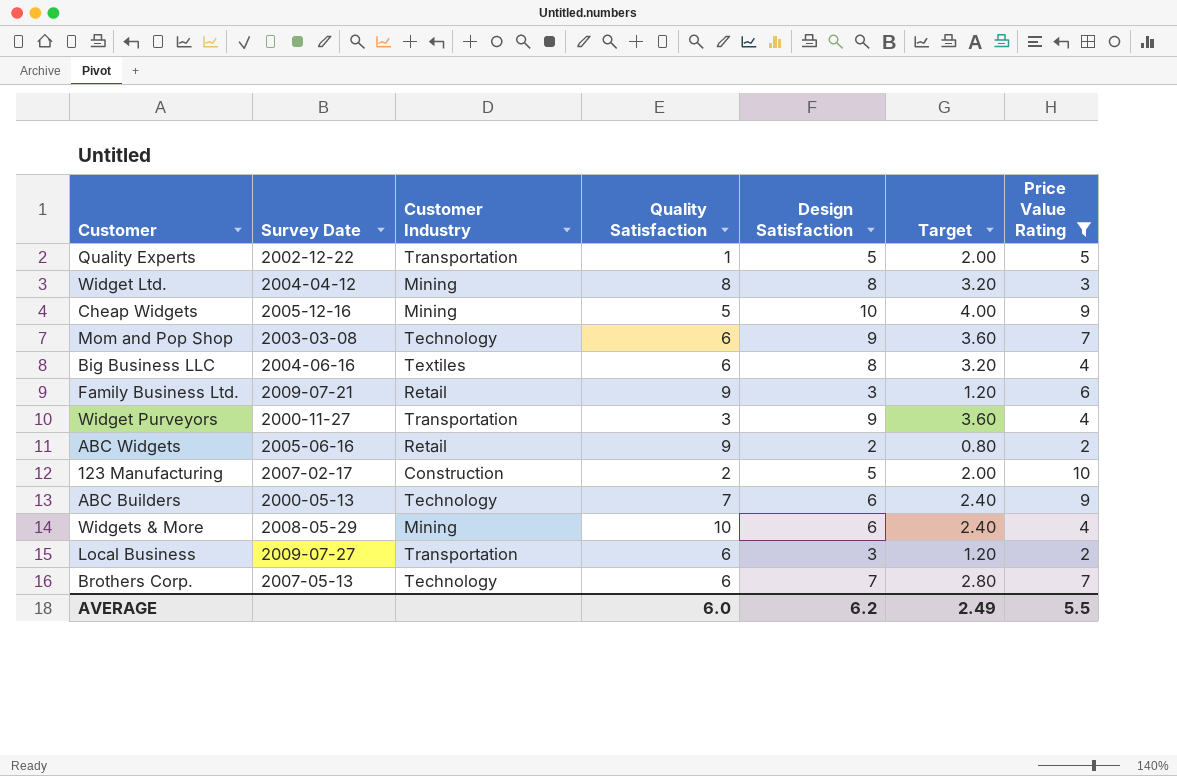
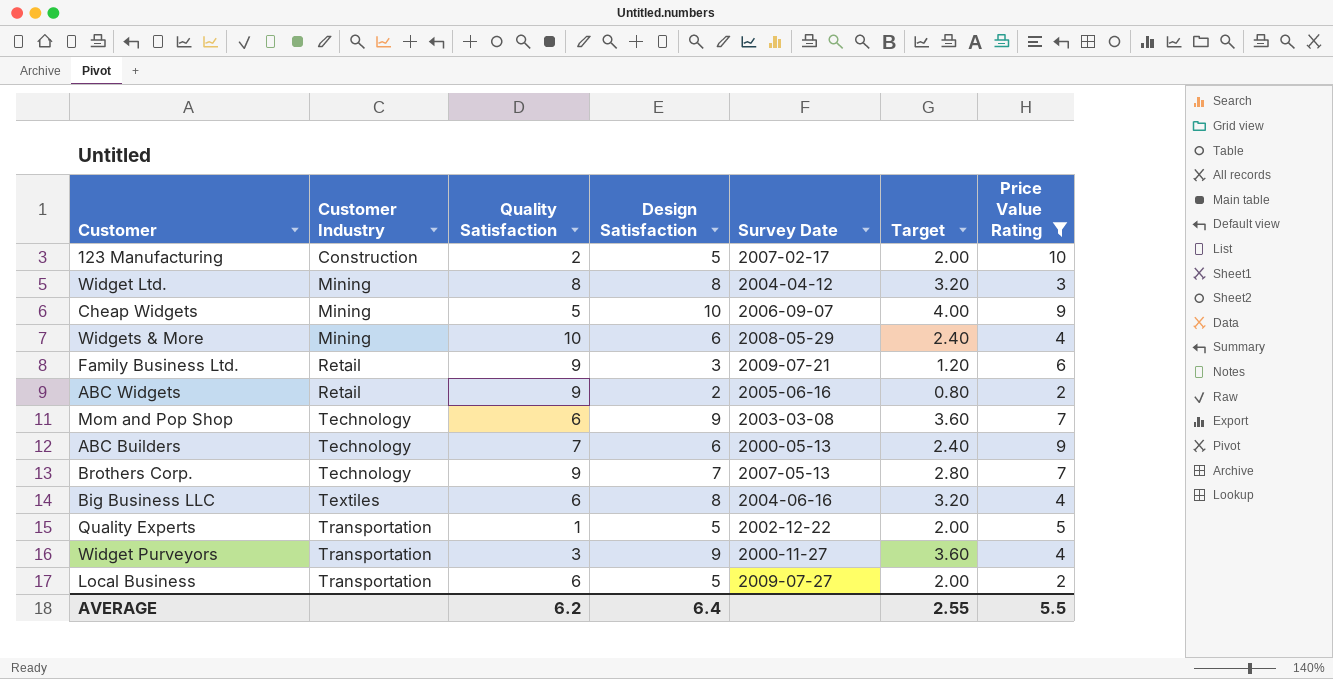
row order: none -> Customer Industry ascending
column Survey Date | position: 2 -> 5
Cheap Widgets | Survey Date: 2005-12-16 -> 2006-09-07
Brothers Corp. | Quality Satisfaction: 6 -> 9
Local Business | Design Satisfaction: 3 -> 5
Local Business | Target: 1.20 -> 2.00
AVERAGE | Quality Satisfaction: 6.0 -> 6.2
AVERAGE | Design Satisfaction: 6.2 -> 6.4
AVERAGE | Target: 2.49 -> 2.55

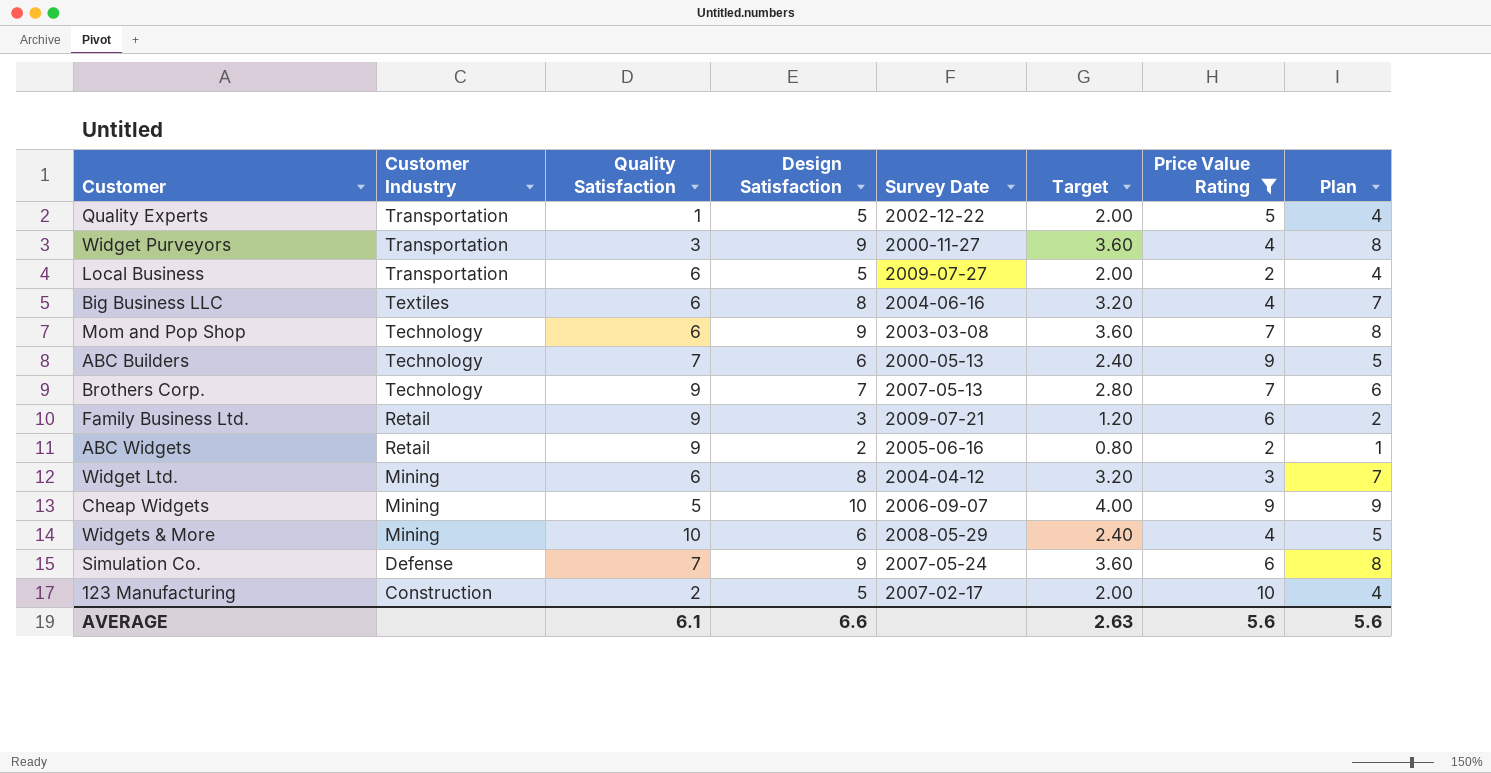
row order: Customer Industry ascending -> Customer Industry descending
column Plan | formula: none -> [Design Satisfaction] - 1
Widget Ltd. | Quality Satisfaction: 8 -> 6
row Simulation Co.: none -> Defense | 7 | 9 | 2007-05-24 | 3.60 | 6 | 8
AVERAGE | Quality Satisfaction: 6.2 -> 6.1
AVERAGE | Design Satisfaction: 6.4 -> 6.6
AVERAGE | Target: 2.55 -> 2.63
AVERAGE | Price Value Rating: 5.5 -> 5.6

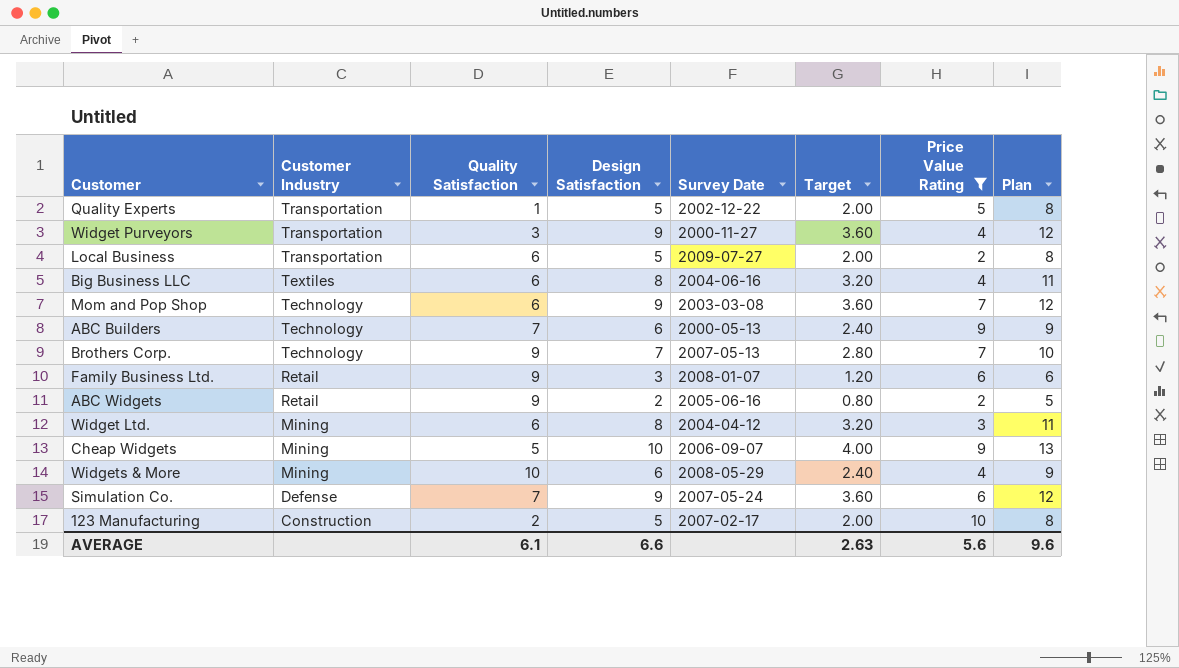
column Plan | formula: [Design Satisfaction] - 1 -> [Design Satisfaction] + 3
Family Business Ltd. | Survey Date: 2009-07-21 -> 2008-01-07
AVERAGE | Plan: 5.6 -> 9.6

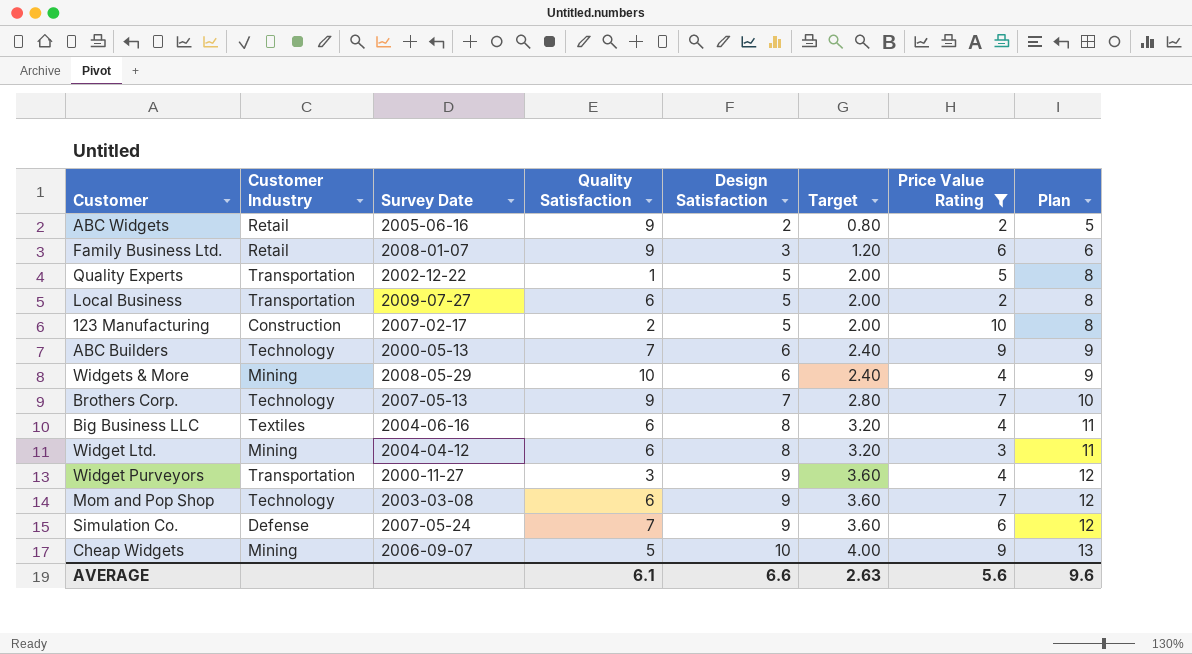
row order: Customer Industry descending -> Design Satisfaction ascending
column Survey Date | position: 5 -> 3

